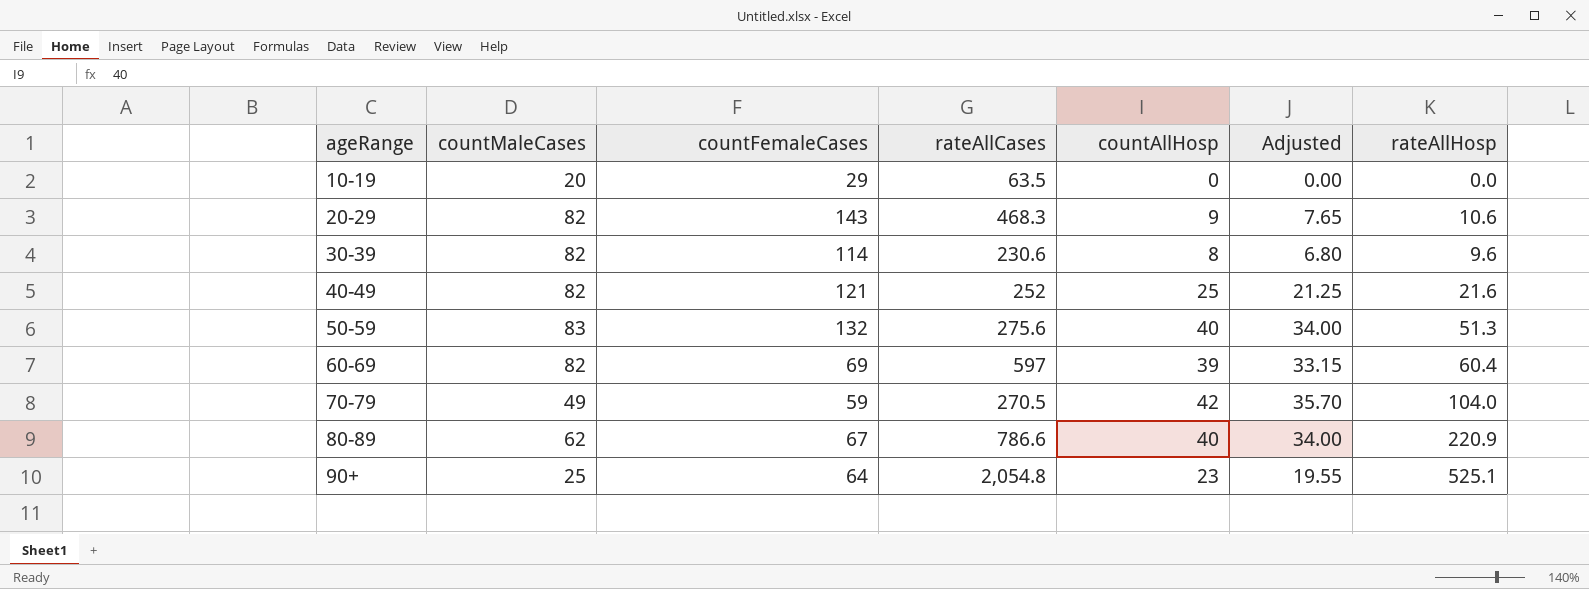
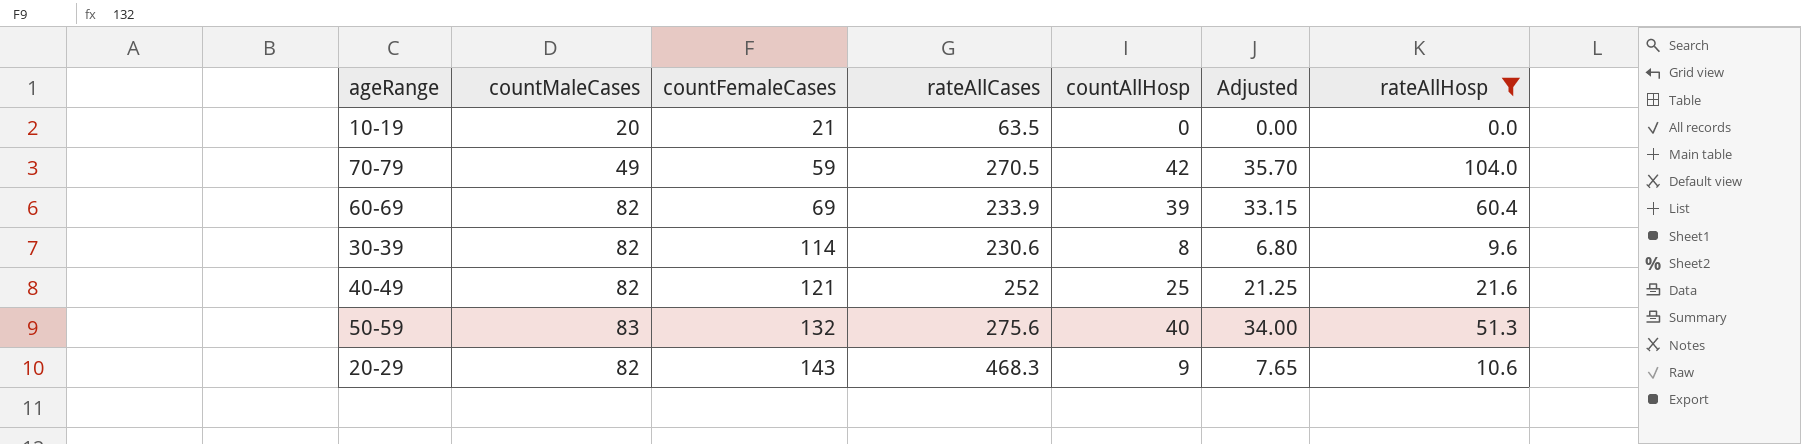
filter: none -> rateAllHosp <= 104.0
row order: ageRange ascending -> countFemaleCases ascending
10-19 | countFemaleCases: 29 -> 21
60-69 | rateAllCases: 597 -> 233.9

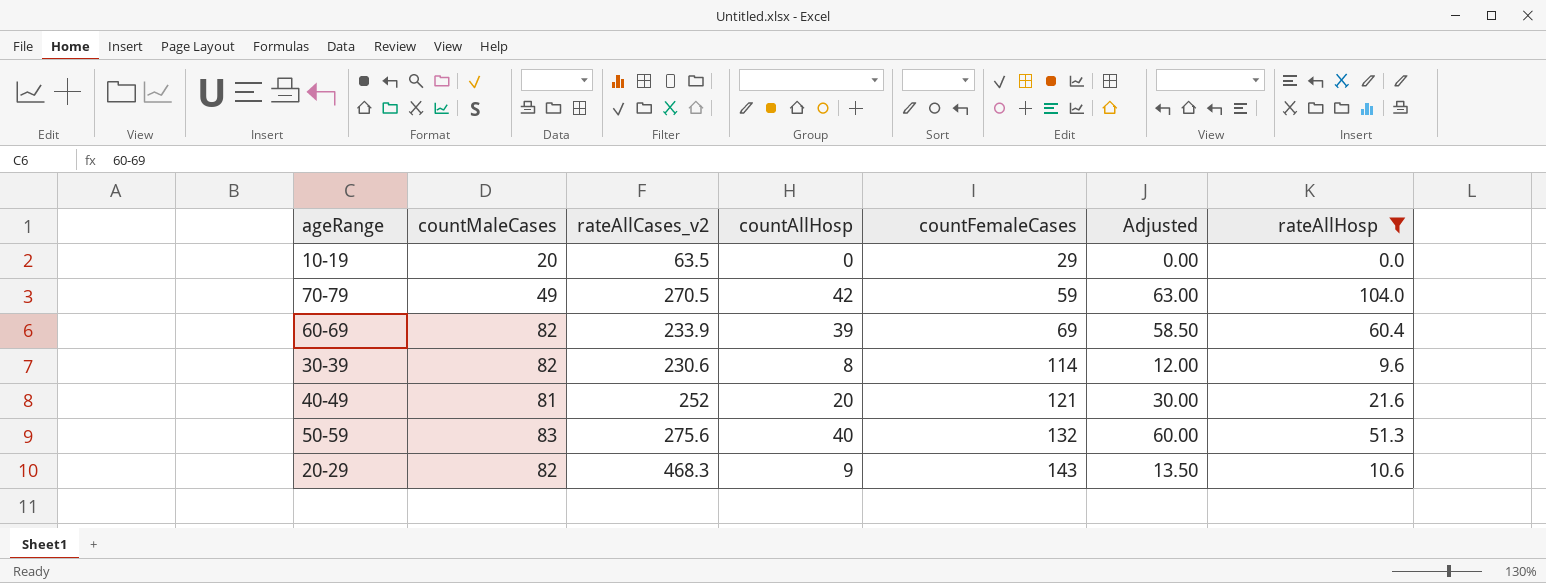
column name: rateAllCases -> rateAllCases_v2
column countFemaleCases | position: 3 -> 5
column Adjusted | formula: [countAllHosp] * 0.85 -> [countAllHosp] * 1.5
10-19 | countFemaleCases: 21 -> 29
40-49 | countMaleCases: 82 -> 81
40-49 | countAllHosp: 25 -> 20

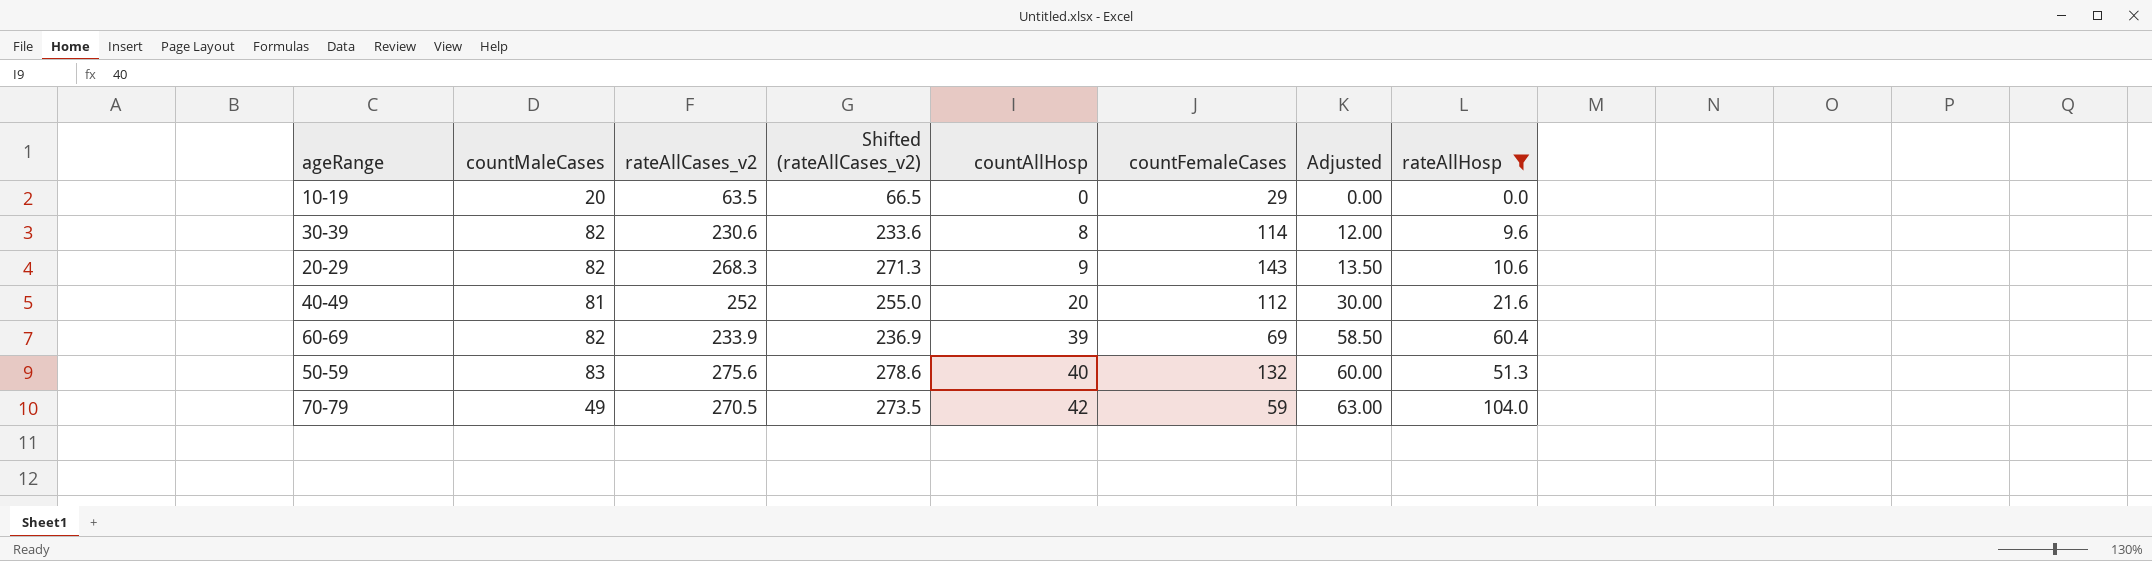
row order: countFemaleCases ascending -> countAllHosp ascending
column Shifted (rateAllCases_v2) | formula: none -> [rateAllCases_v2] + 3
20-29 | rateAllCases_v2: 468.3 -> 268.3
40-49 | countFemaleCases: 121 -> 112

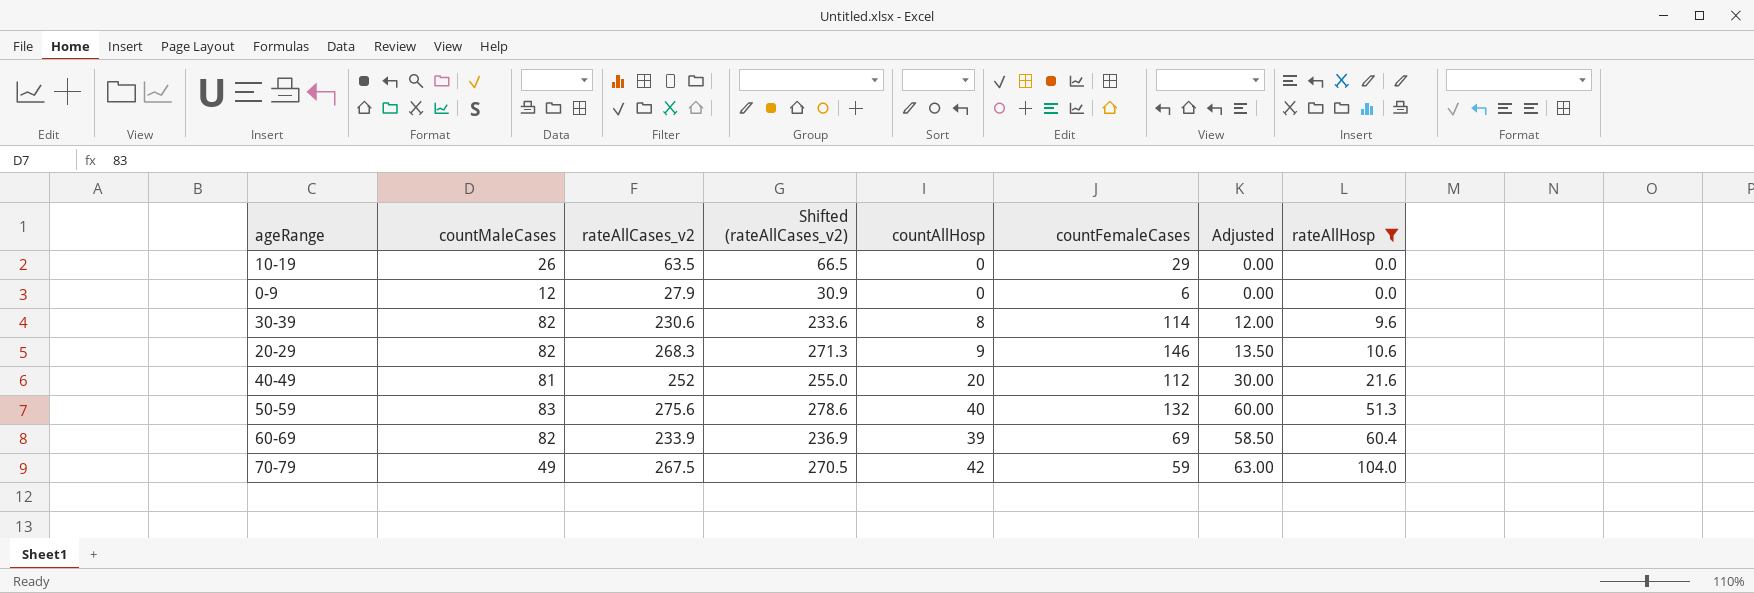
row order: countAllHosp ascending -> rateAllHosp ascending
10-19 | countMaleCases: 20 -> 26
row 0-9: none -> 12 | 27.9 | 30.9 | 0 | 6 | 0.00 | 0.0
20-29 | countFemaleCases: 143 -> 146
70-79 | rateAllCases_v2: 270.5 -> 267.5
70-79 | Shifted (rateAllCases_v2): 273.5 -> 270.5

